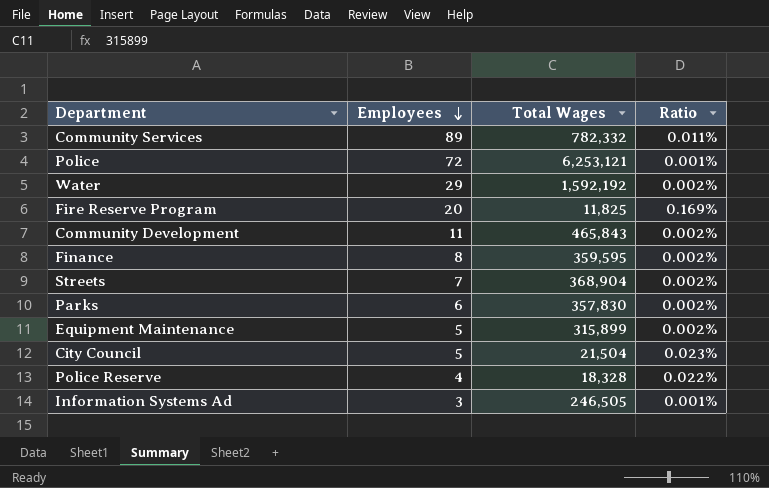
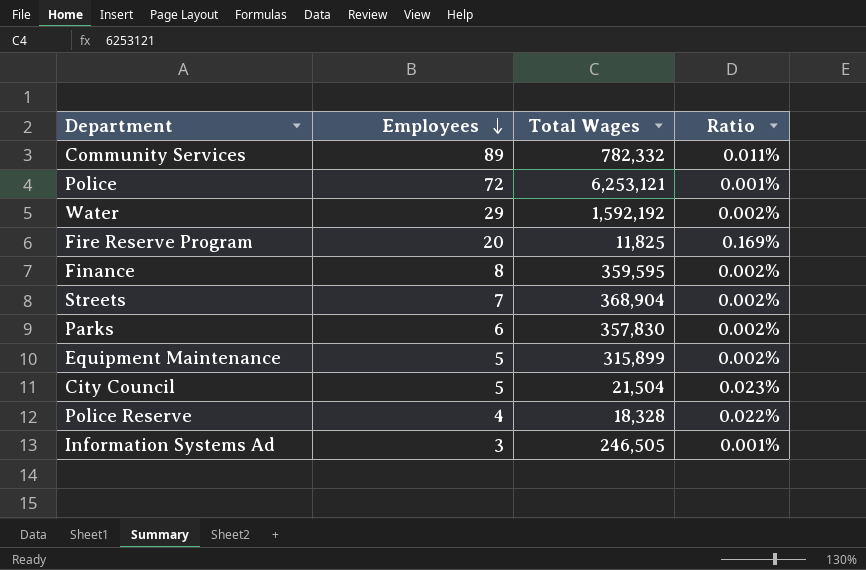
row Community Development: 11 | 465,843 | 0.002% -> none

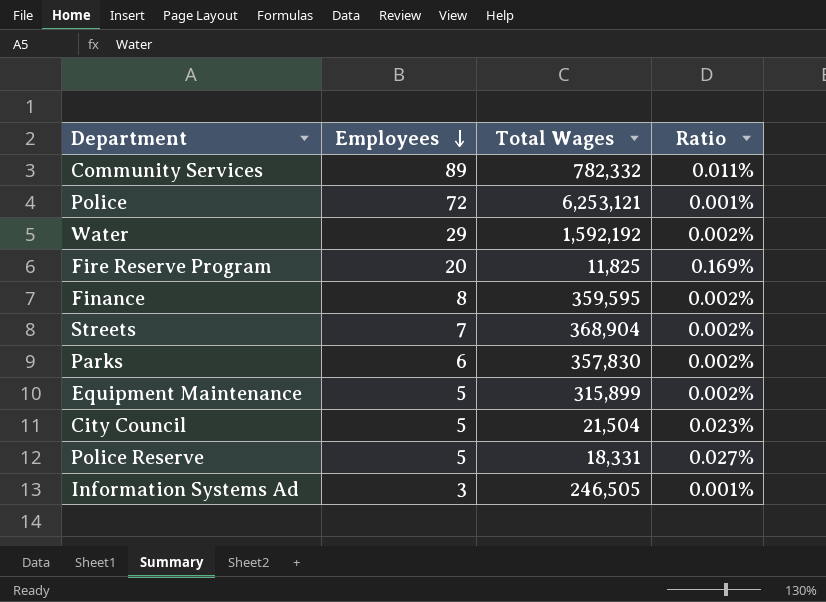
Police Reserve | Employees: 4 -> 5
Police Reserve | Total Wages: 18,328 -> 18,331
Police Reserve | Ratio: 0.022% -> 0.027%

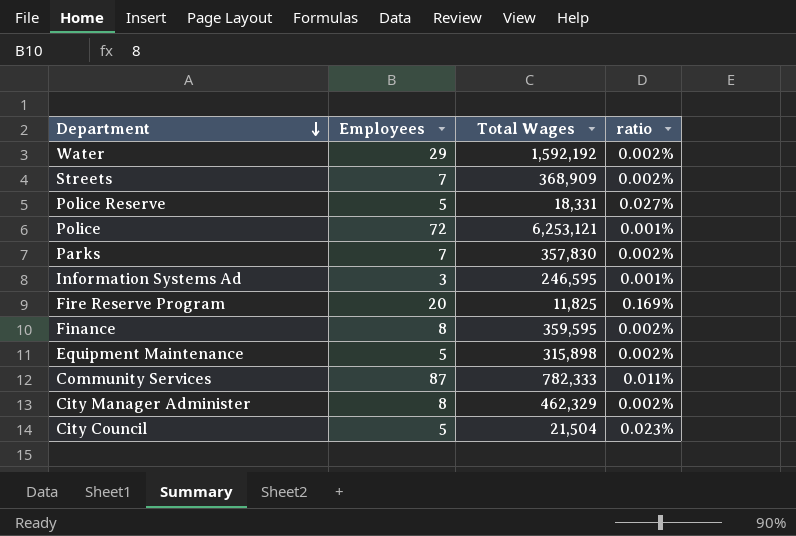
row order: Employees descending -> Department descending
column name: Ratio -> ratio
Streets | Total Wages: 368,904 -> 368,909
Parks | Employees: 6 -> 7
Information Systems Ad | Total Wages: 246,505 -> 246,595
Equipment Maintenance | Total Wages: 315,899 -> 315,898
Community Services | Employees: 89 -> 87
Community Services | Total Wages: 782,332 -> 782,333
row City Manager Administer: none -> 8 | 462,329 | 0.002%

